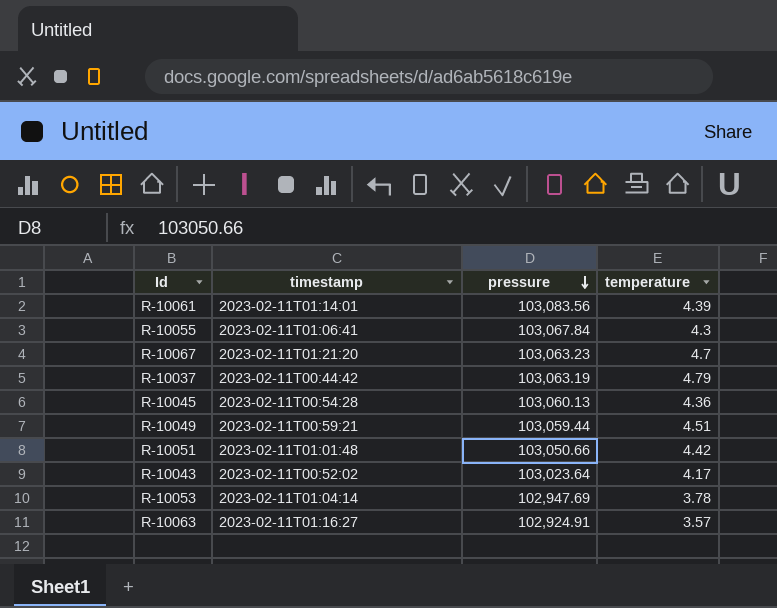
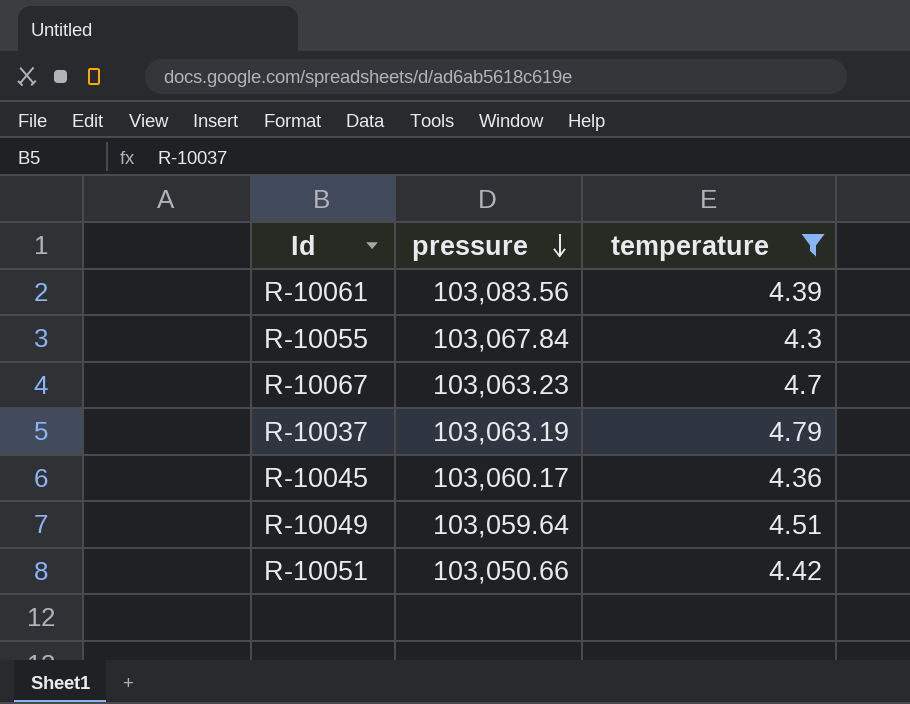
filter: none -> temperature >= 4.3
column timestamp | position: 2 -> none
R-10045 | pressure: 103,060.13 -> 103,060.17
R-10049 | pressure: 103,059.44 -> 103,059.64

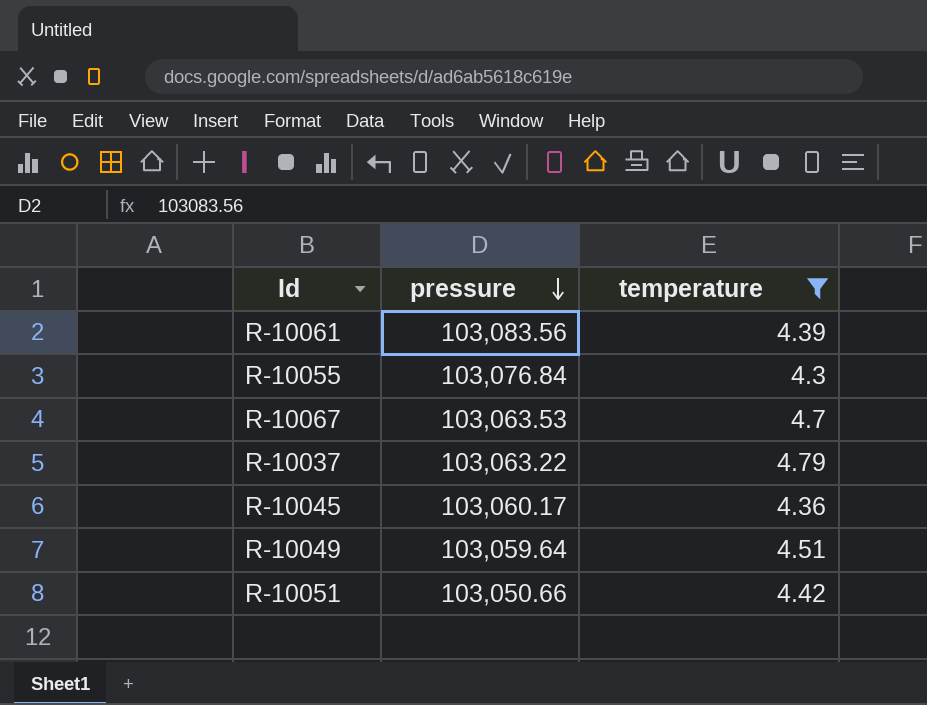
R-10055 | pressure: 103,067.84 -> 103,076.84
R-10067 | pressure: 103,063.23 -> 103,063.53
R-10037 | pressure: 103,063.19 -> 103,063.22

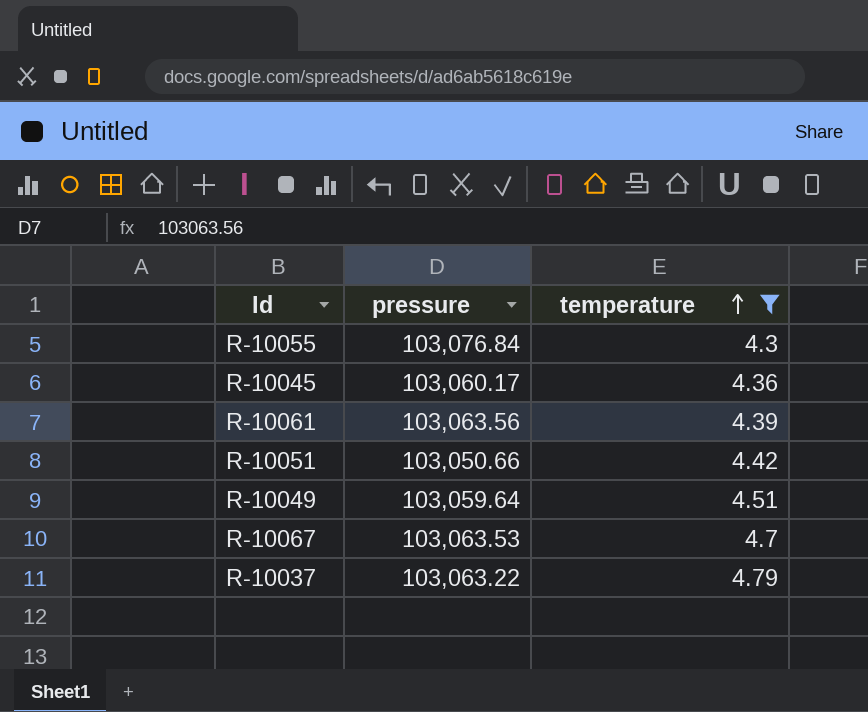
row order: pressure descending -> temperature ascending
R-10061 | pressure: 103,083.56 -> 103,063.56

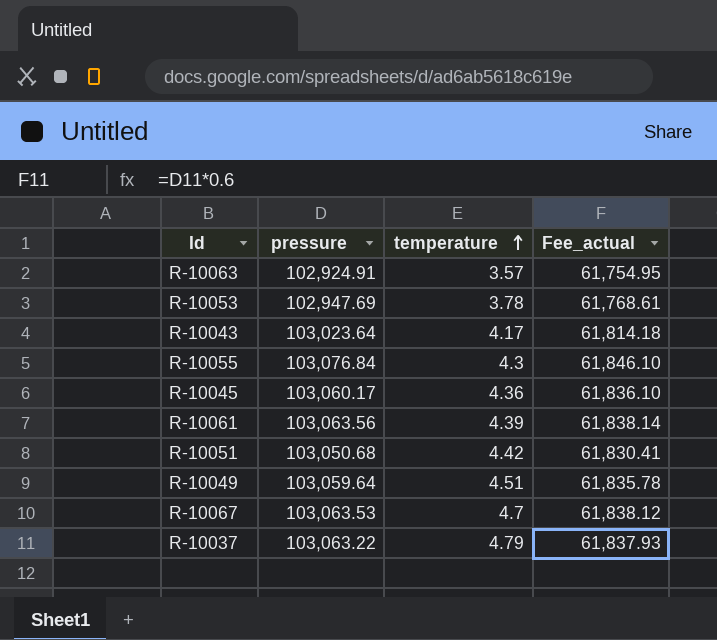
filter: temperature >= 4.3 -> none
column Fee_actual | formula: none -> [pressure] * 0.6
R-10051 | pressure: 103,050.66 -> 103,050.68

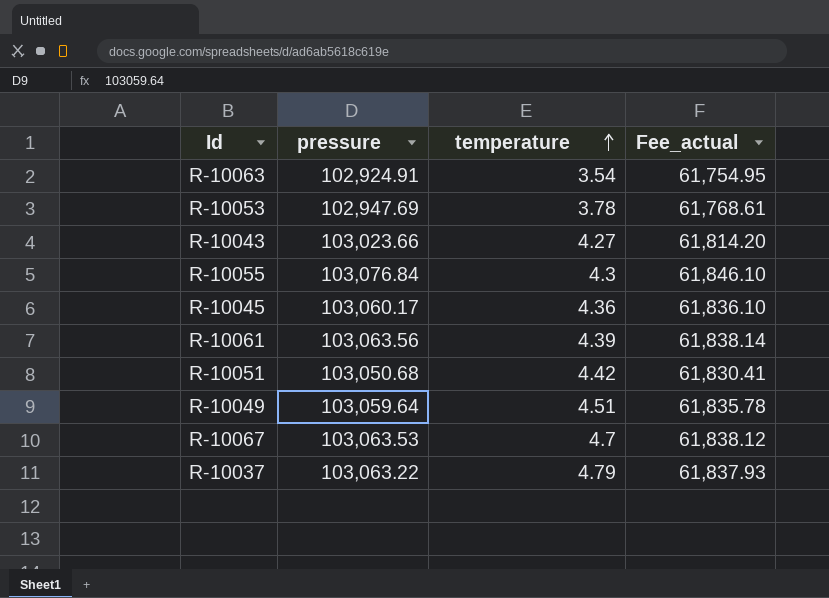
R-10063 | temperature: 3.57 -> 3.54
R-10043 | pressure: 103,023.64 -> 103,023.66
R-10043 | temperature: 4.17 -> 4.27
R-10043 | Fee_actual: 61,814.18 -> 61,814.20

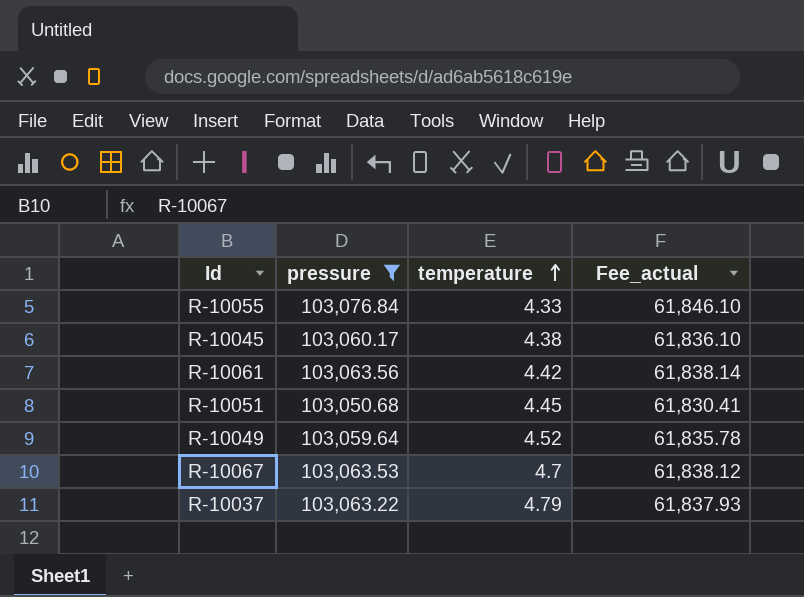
filter: none -> pressure >= 103,050.68
R-10055 | temperature: 4.3 -> 4.33
R-10045 | temperature: 4.36 -> 4.38
R-10061 | temperature: 4.39 -> 4.42
R-10051 | temperature: 4.42 -> 4.45
R-10049 | temperature: 4.51 -> 4.52

